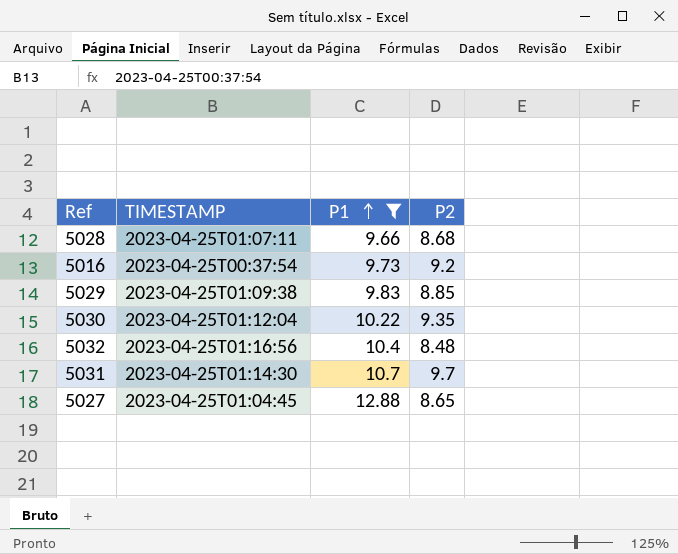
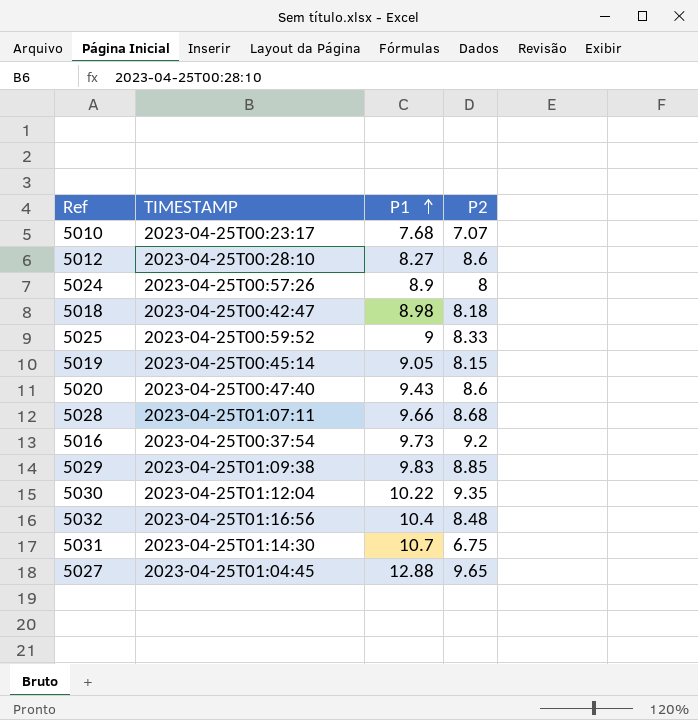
filter: P1 >= 9.66 -> none
5031 | P2: 9.7 -> 6.75
5027 | P2: 8.65 -> 9.65

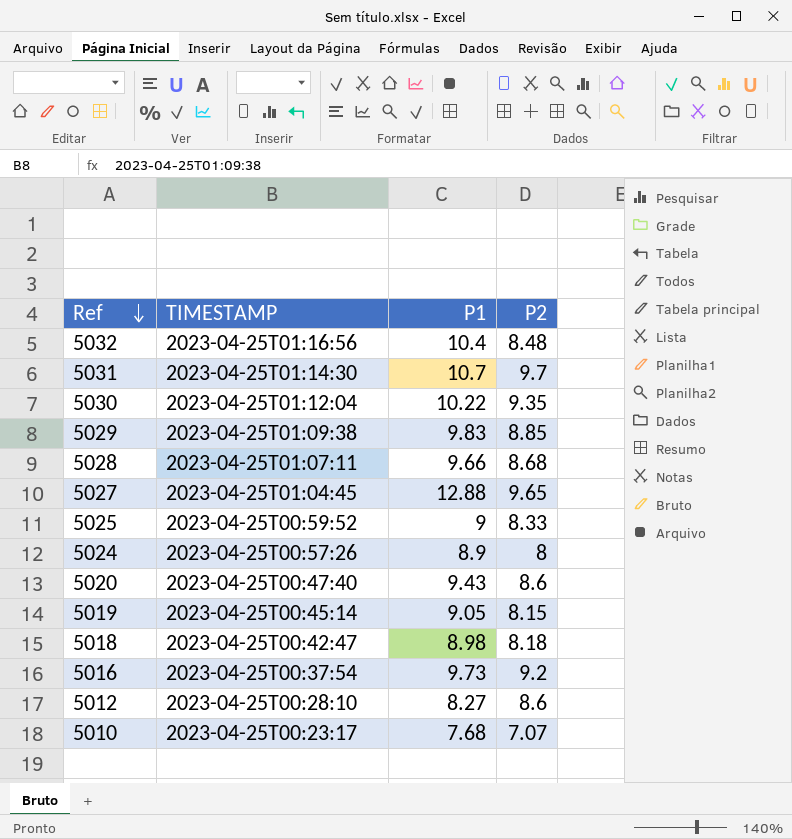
row order: P1 ascending -> Ref descending
5031 | P2: 6.75 -> 9.7

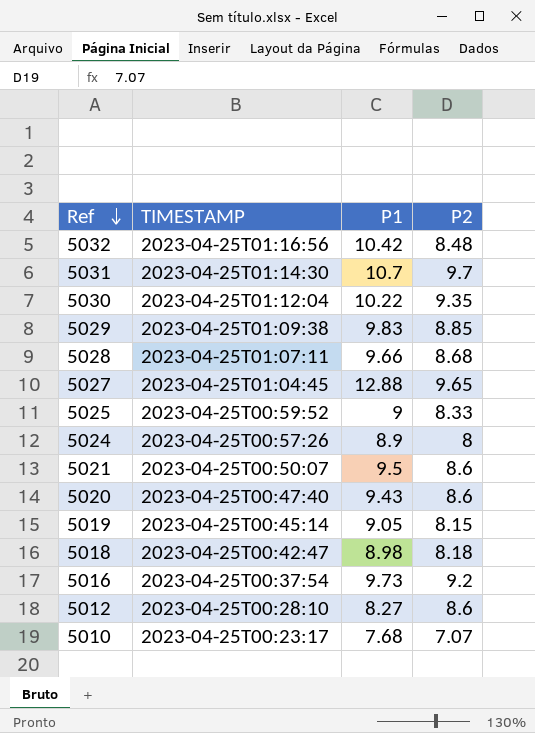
5032 | P1: 10.4 -> 10.42
row 5021: none -> 2023-04-25T00:50:07 | 9.5 | 8.6

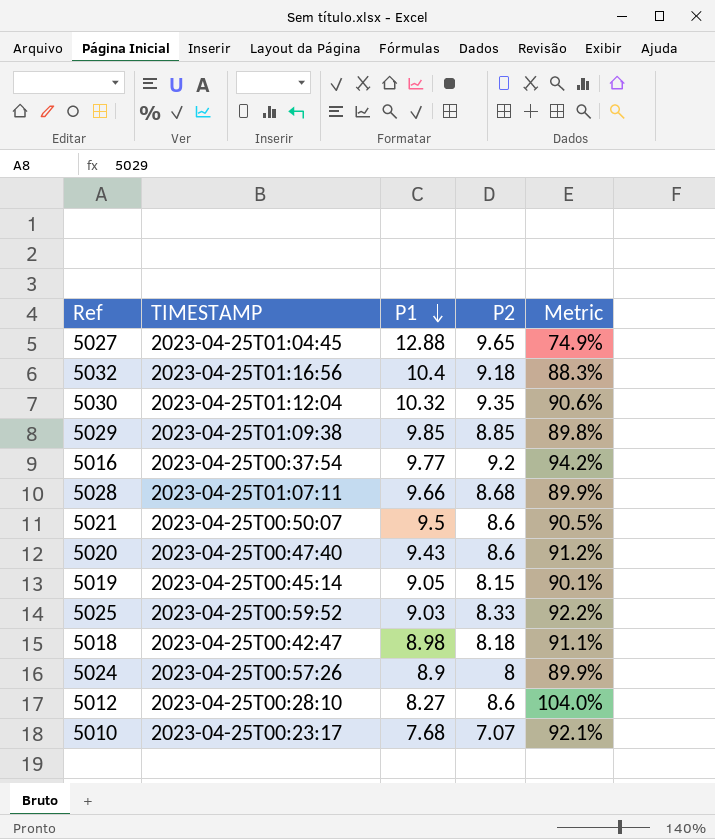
row order: Ref descending -> P1 descending
column Metric | formula: none -> [P2] / [P1]
row 5031: 2023-04-25T01:14:30 | 10.7 | 9.7 -> none
5032 | P1: 10.42 -> 10.4
5032 | P2: 8.48 -> 9.18
5030 | P1: 10.22 -> 10.32
5029 | P1: 9.83 -> 9.85
5016 | P1: 9.73 -> 9.77
5025 | P1: 9 -> 9.03

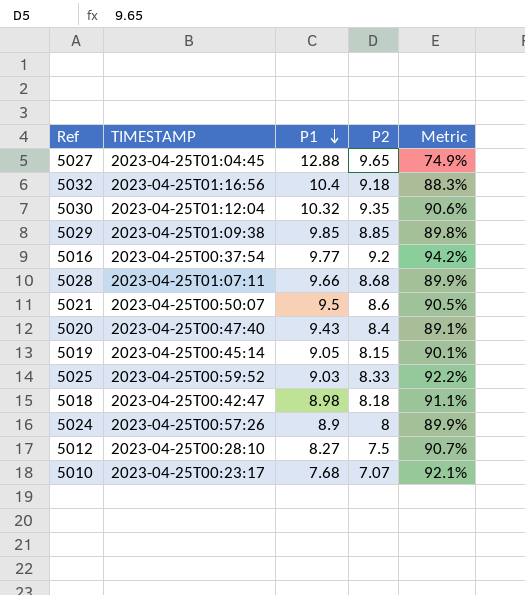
5020 | P2: 8.6 -> 8.4
5020 | Metric: 91.2% -> 89.1%
5012 | P2: 8.6 -> 7.5
5012 | Metric: 104.0% -> 90.7%

